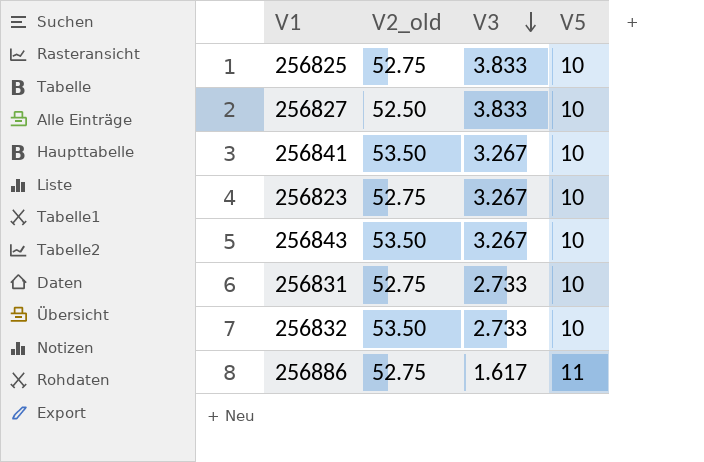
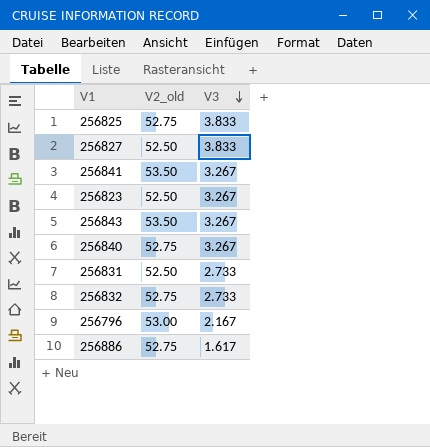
column V5 | position: 4 -> none
256823 | V2_old: 52.75 -> 52.50
row 256840: none -> 52.75 | 3.267
256831 | V2_old: 52.75 -> 52.50
256832 | V2_old: 53.50 -> 52.75
row 256796: none -> 53.00 | 2.167

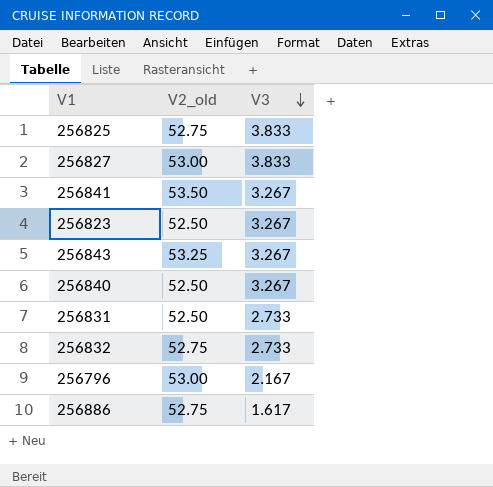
256827 | V2_old: 52.50 -> 53.00
256843 | V2_old: 53.50 -> 53.25
256840 | V2_old: 52.75 -> 52.50

